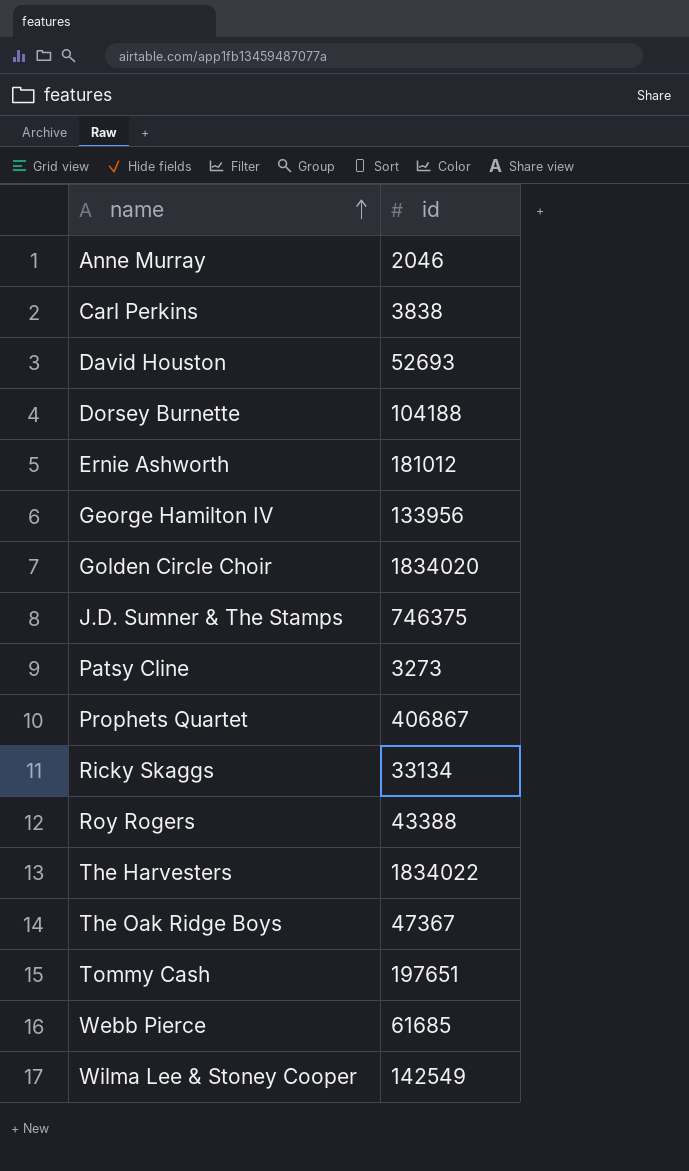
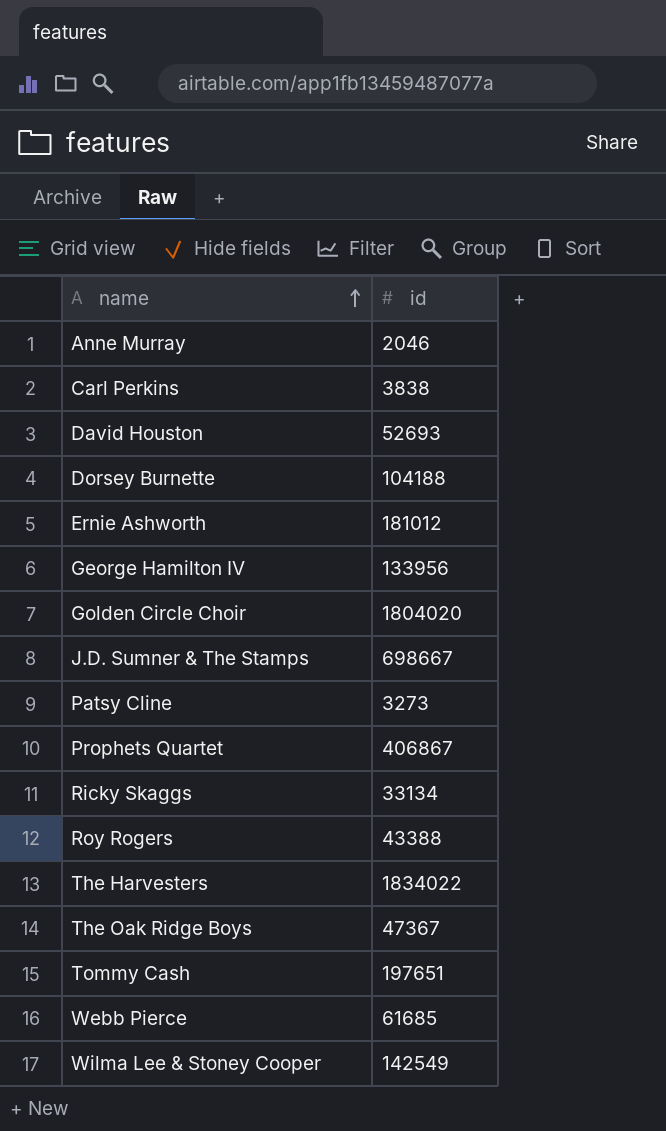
Golden Circle Choir | id: 1834020 -> 1804020
J.D. Sumner & The Stamps | id: 746375 -> 698667

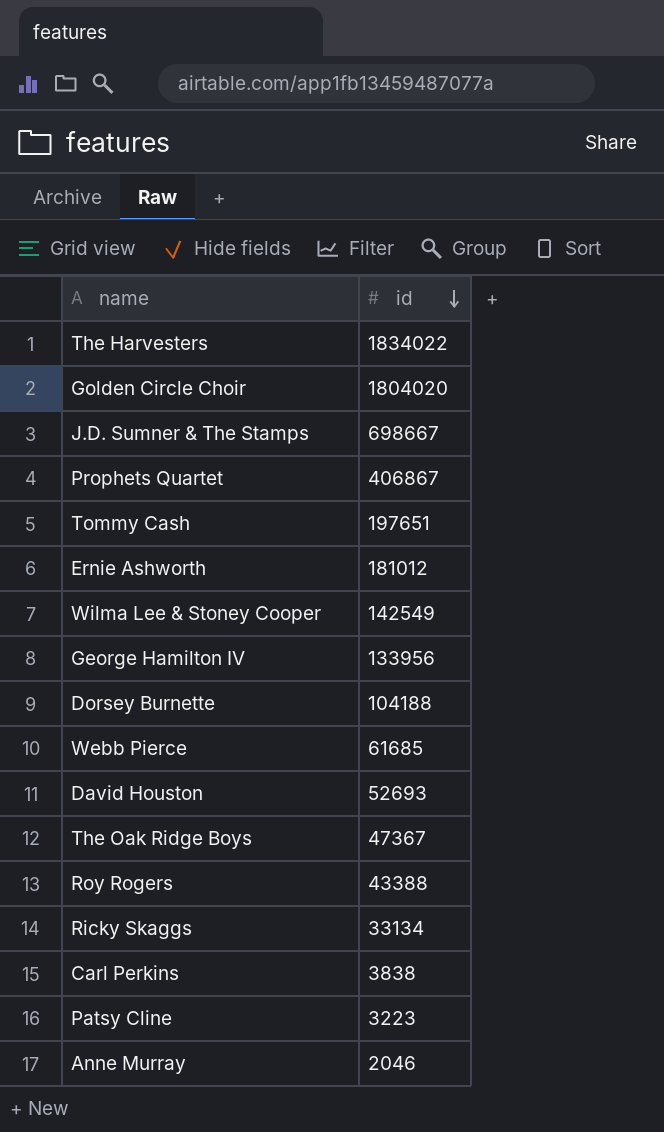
row order: name ascending -> id descending
Patsy Cline | id: 3273 -> 3223

